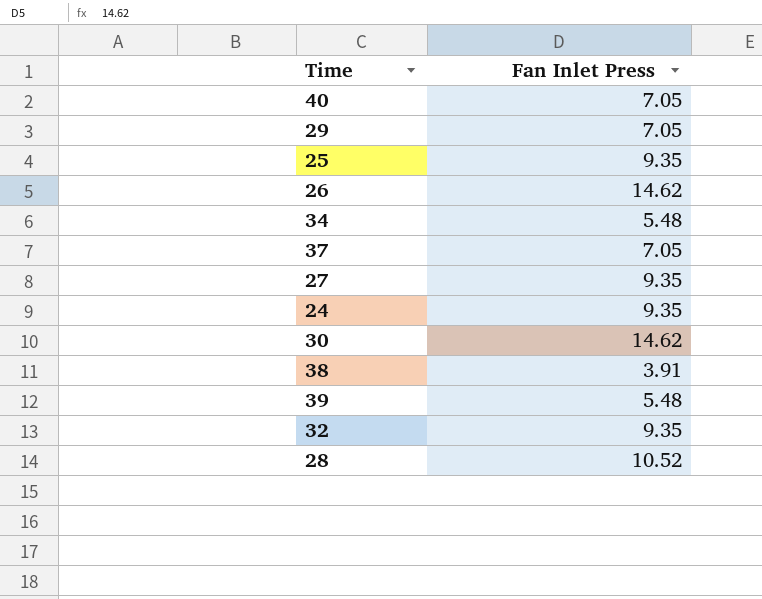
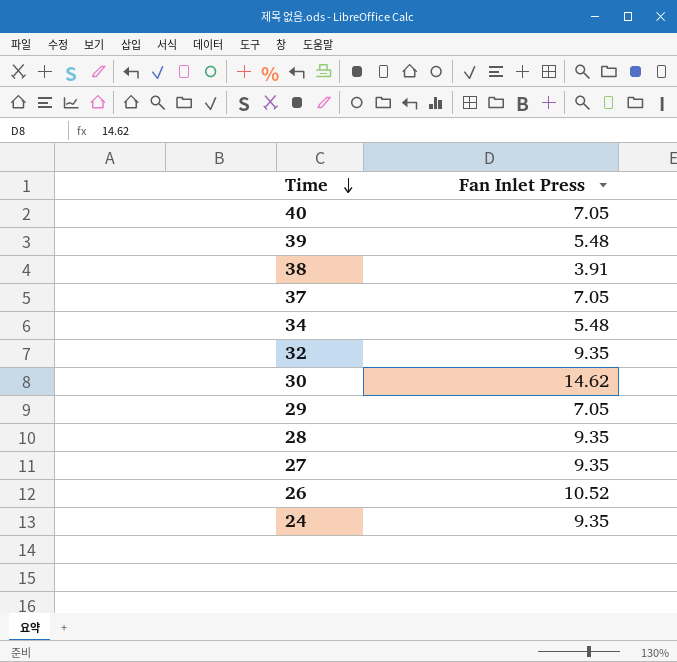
row order: none -> Time descending
row 25: 9.35 -> none
28 | Fan Inlet Press: 10.52 -> 9.35
26 | Fan Inlet Press: 14.62 -> 10.52

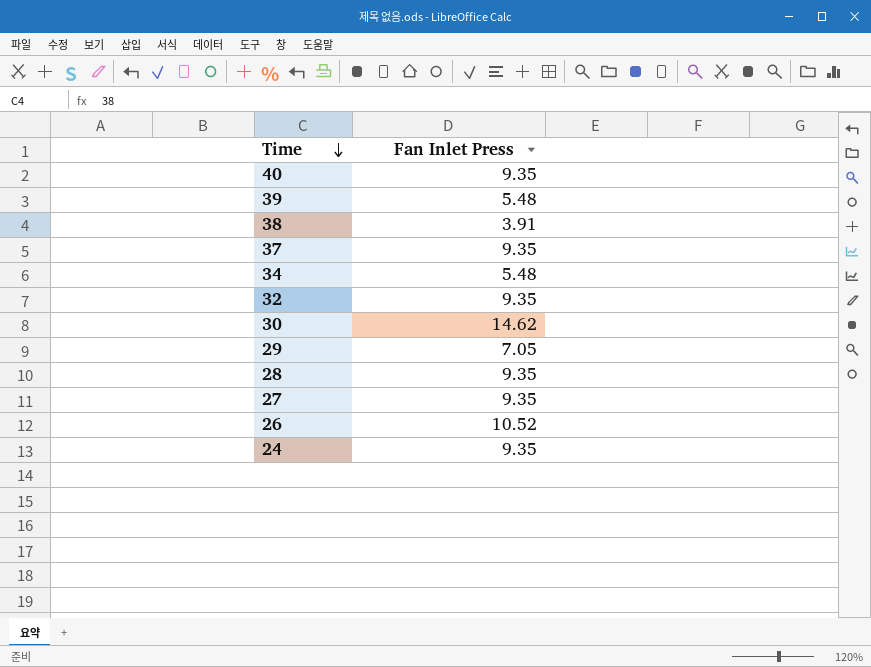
40 | Fan Inlet Press: 7.05 -> 9.35
37 | Fan Inlet Press: 7.05 -> 9.35

